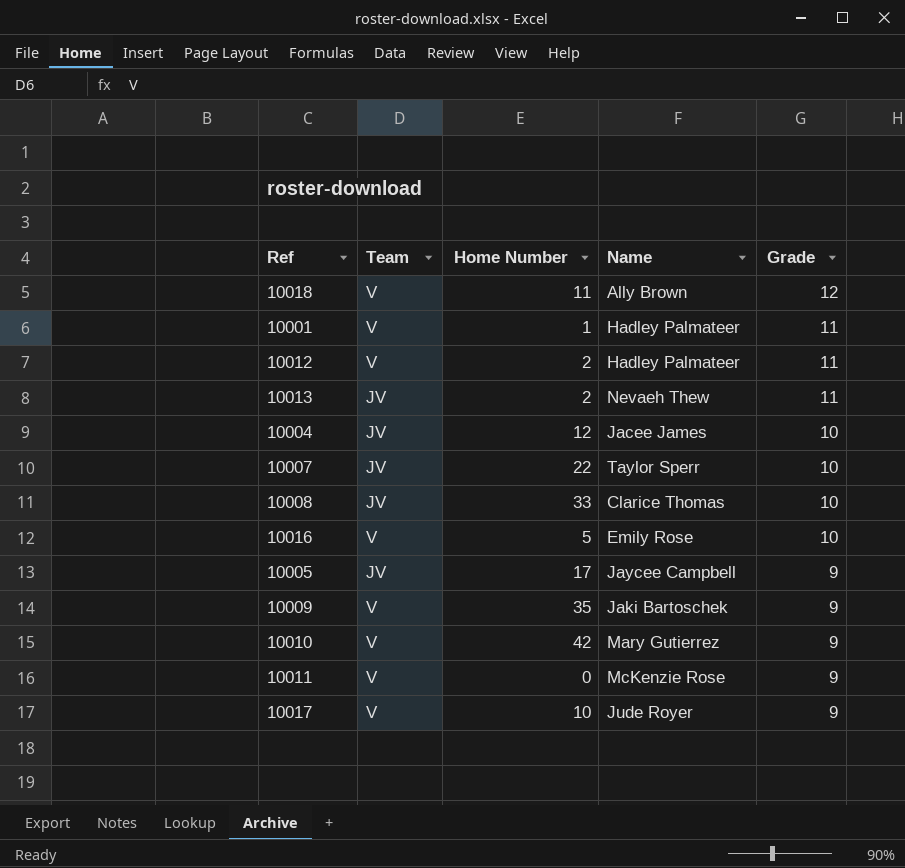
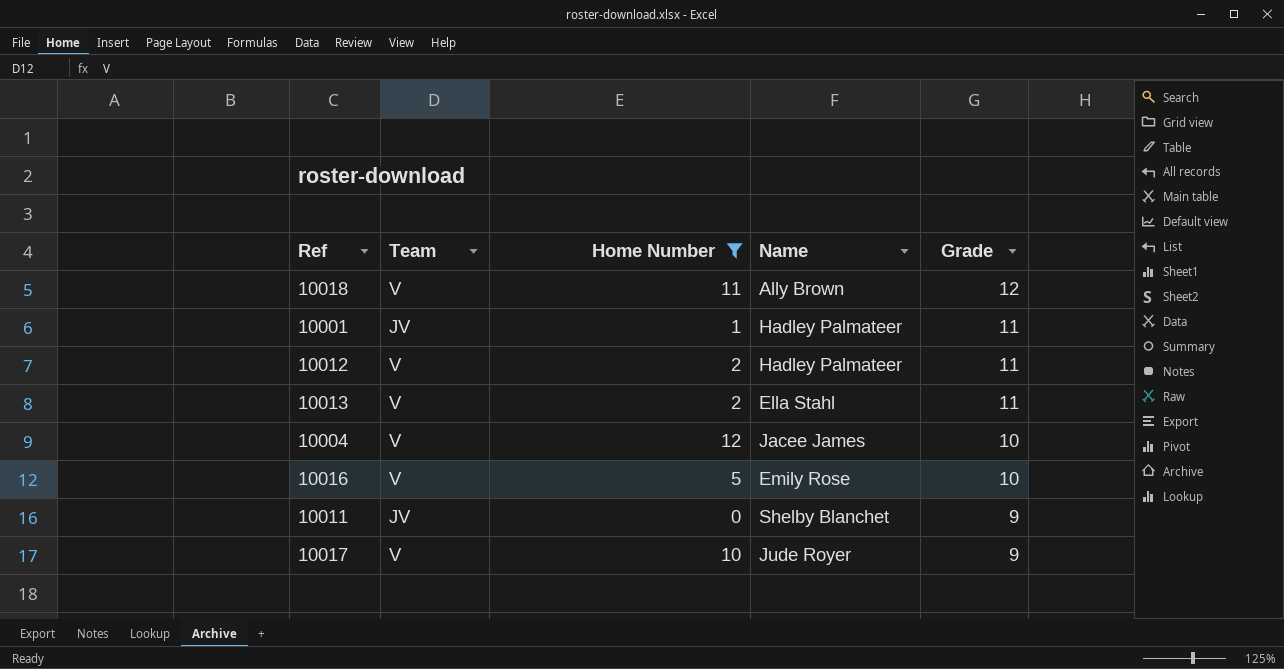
filter: none -> Home Number <= 12
10001 | Team: V -> JV
10013 | Team: JV -> V
10013 | Name: Nevaeh Thew -> Ella Stahl
10004 | Team: JV -> V
10011 | Team: V -> JV
10011 | Name: McKenzie Rose -> Shelby Blanchet

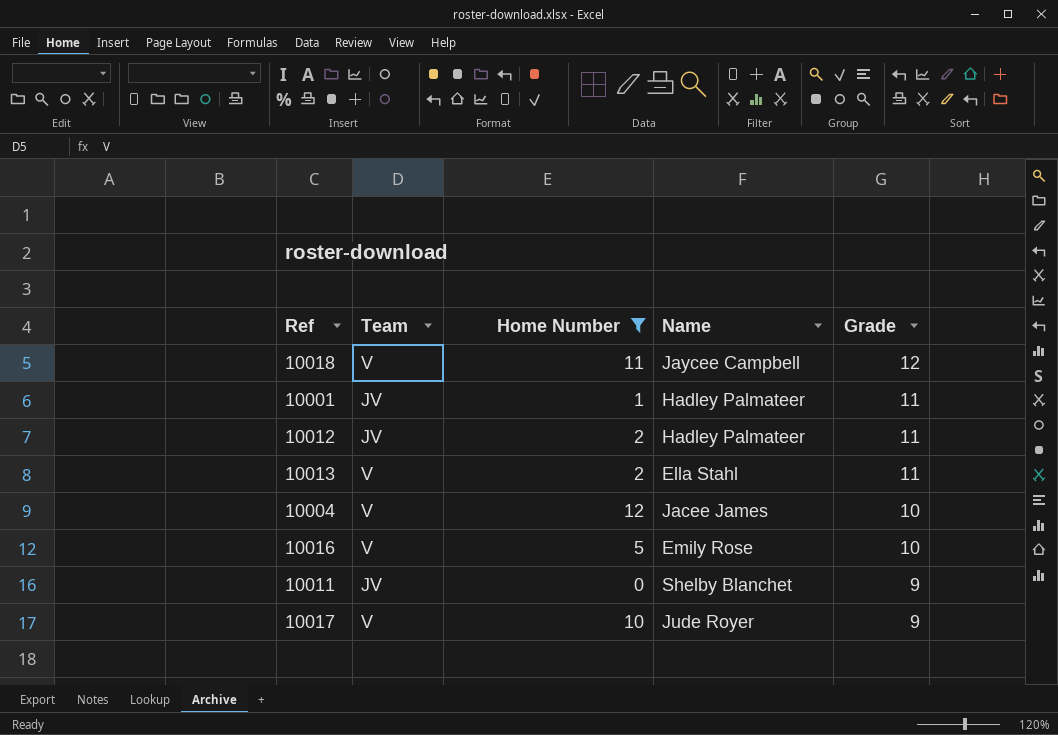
10018 | Name: Ally Brown -> Jaycee Campbell
10012 | Team: V -> JV

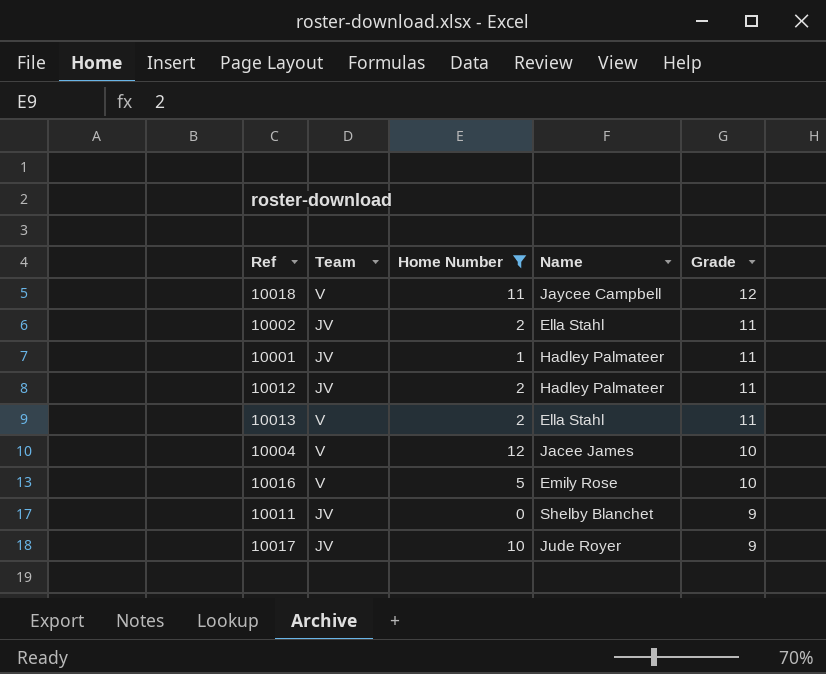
row 10002: none -> JV | 2 | Ella Stahl | 11
10017 | Team: V -> JV

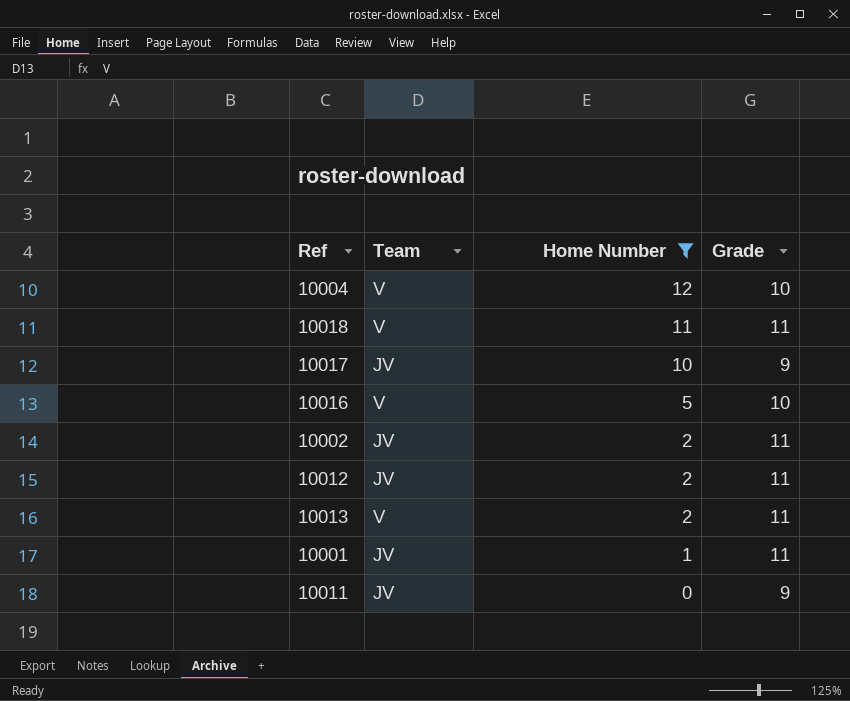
row order: Grade descending -> Home Number descending
column Name | position: 4 -> none
10018 | Grade: 12 -> 11

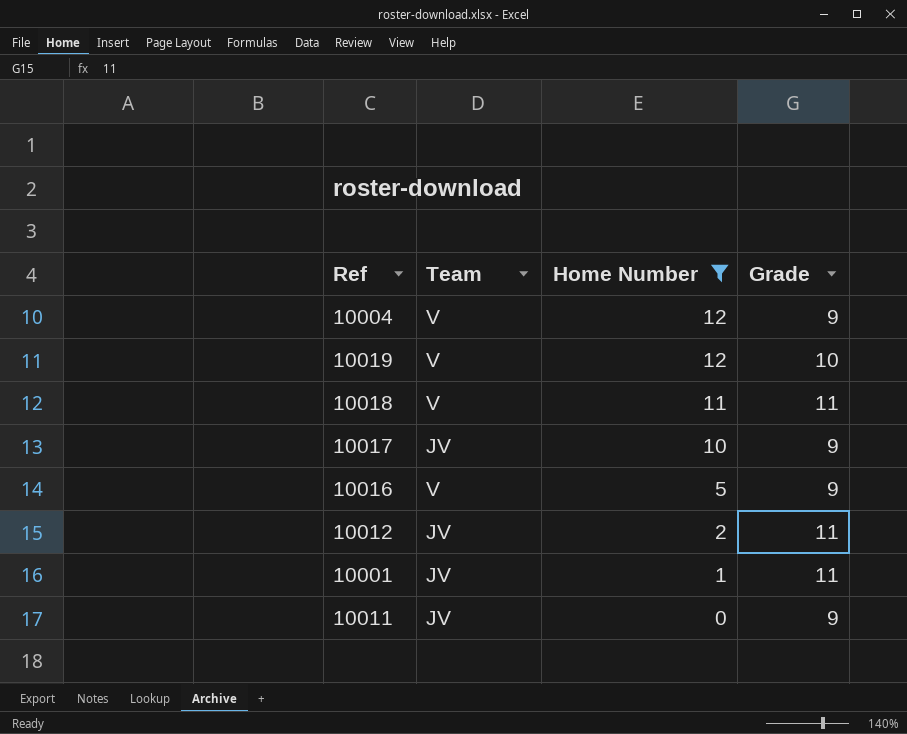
row 10002: JV | 2 | 11 -> none
row 10013: V | 2 | 11 -> none
10004 | Grade: 10 -> 9
row 10019: none -> V | 12 | 10
10016 | Grade: 10 -> 9

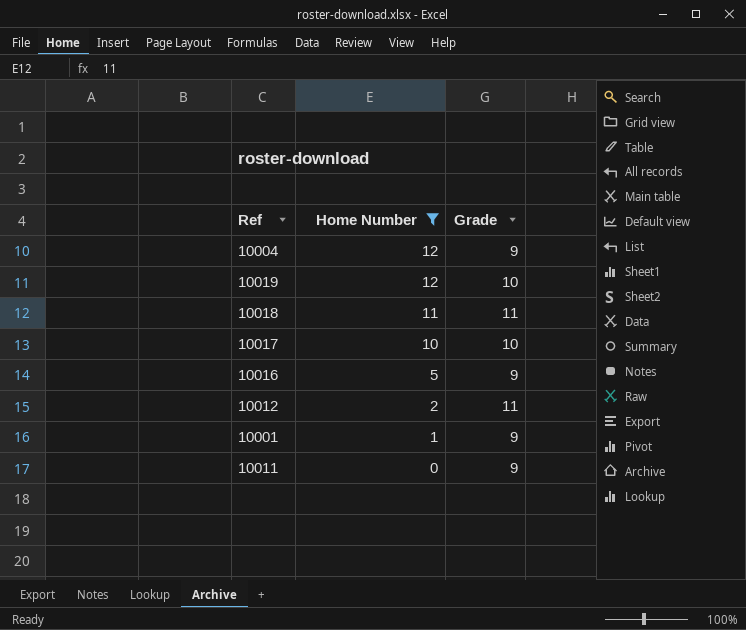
column Team | position: 2 -> none
10017 | Grade: 9 -> 10
10001 | Grade: 11 -> 9

